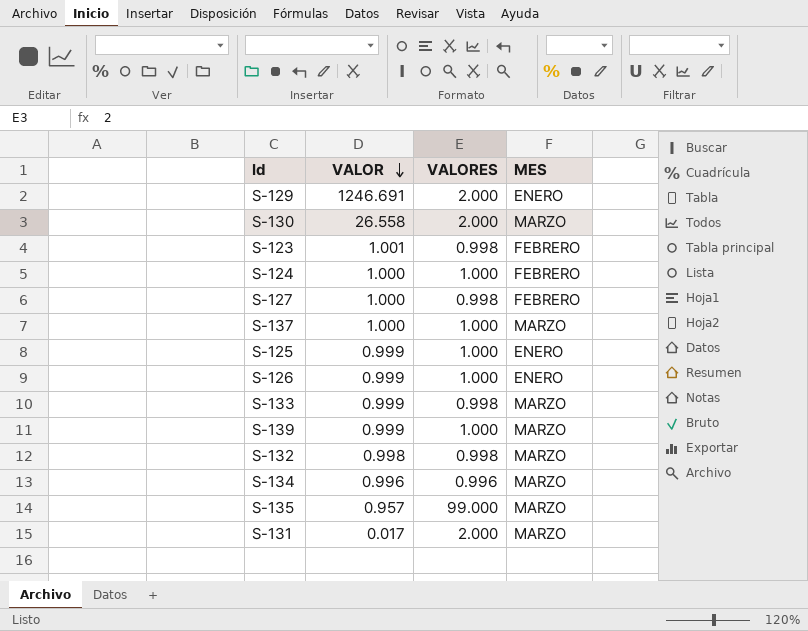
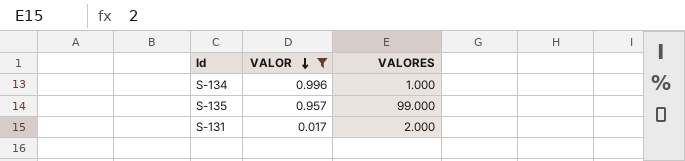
filter: none -> VALOR <= 0.996
column MES | position: 4 -> none
S-134 | VALORES: 0.996 -> 1.000

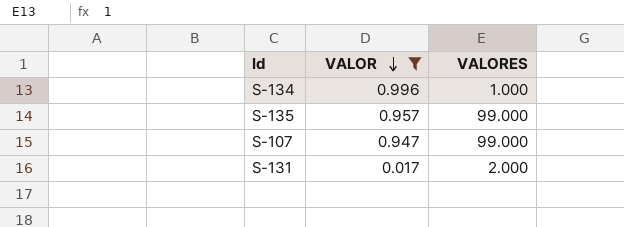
row S-107: none -> 0.947 | 99.000

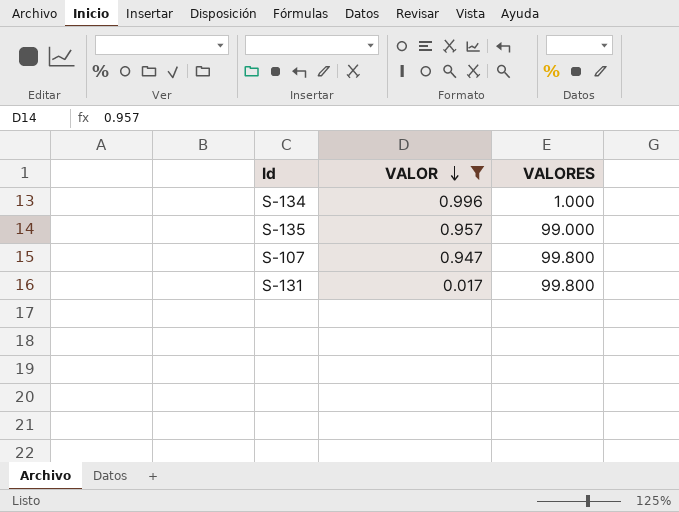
S-107 | VALORES: 99.000 -> 99.800
S-131 | VALORES: 2.000 -> 99.800

